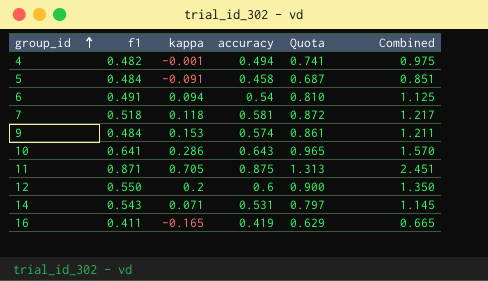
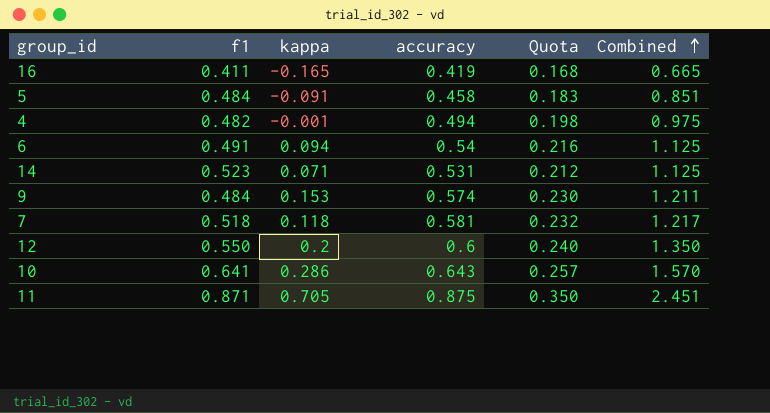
row order: group_id ascending -> Combined ascending
column Quota | formula: [accuracy] * 1.5 -> [accuracy] * 0.4
14 | f1: 0.543 -> 0.523
14 | Combined: 1.145 -> 1.125

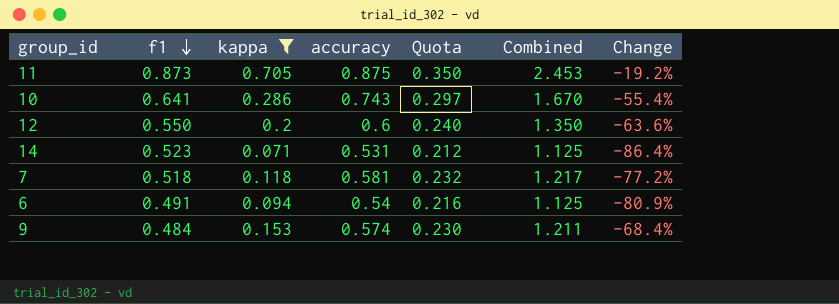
filter: none -> kappa >= 0.071
row order: Combined ascending -> f1 descending
column Change | formula: none -> ([kappa] - [f1]) / [f1]
11 | f1: 0.871 -> 0.873
11 | Combined: 2.451 -> 2.453
10 | accuracy: 0.643 -> 0.743
10 | Quota: 0.257 -> 0.297
10 | Combined: 1.570 -> 1.670

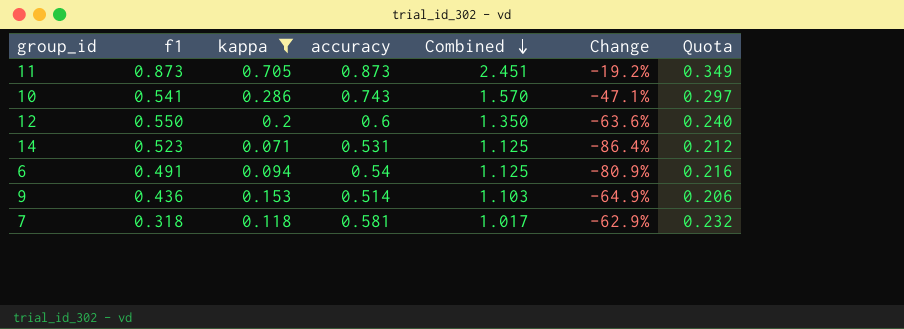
row order: f1 descending -> Combined descending
column Quota | position: 5 -> 7
11 | accuracy: 0.875 -> 0.873
11 | Combined: 2.453 -> 2.451
11 | Quota: 0.350 -> 0.349
10 | f1: 0.641 -> 0.541
10 | Combined: 1.670 -> 1.570
10 | Change: -55.4% -> -47.1%
9 | f1: 0.484 -> 0.436
9 | accuracy: 0.574 -> 0.514
9 | Combined: 1.211 -> 1.103
9 | Change: -68.4% -> -64.9%
9 | Quota: 0.230 -> 0.206
7 | f1: 0.518 -> 0.318
7 | Combined: 1.217 -> 1.017
7 | Change: -77.2% -> -62.9%

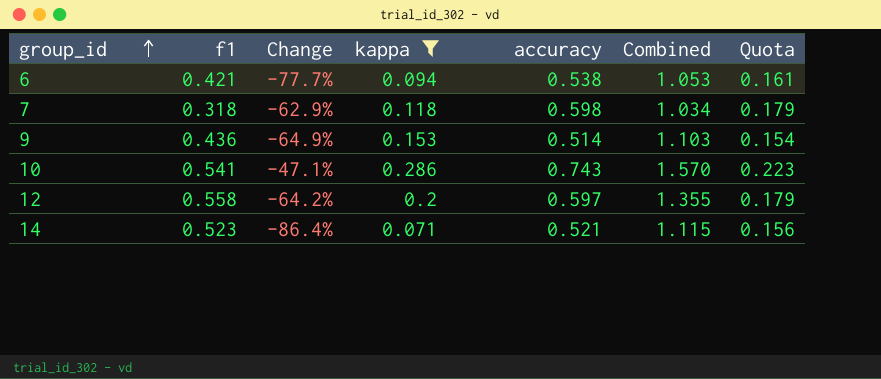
row order: Combined descending -> group_id ascending
column Change | position: 6 -> 3
column Quota | formula: [accuracy] * 0.4 -> [accuracy] * 0.3
row 11: 0.873 | 0.705 | 0.873 | 2.451 | -19.2% | 0.349 -> none
6 | f1: 0.491 -> 0.421
6 | Change: -80.9% -> -77.7%
6 | accuracy: 0.54 -> 0.538
6 | Combined: 1.125 -> 1.053
7 | accuracy: 0.581 -> 0.598
7 | Combined: 1.017 -> 1.034
12 | f1: 0.550 -> 0.558
12 | Change: -63.6% -> -64.2%
12 | accuracy: 0.6 -> 0.597
12 | Combined: 1.350 -> 1.355
14 | accuracy: 0.531 -> 0.521
14 | Combined: 1.125 -> 1.115

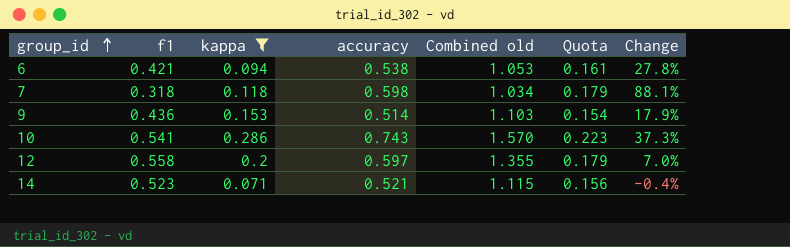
column name: Combined -> Combined old
column Change | formula: ([kappa] - [f1]) / [f1] -> ([accuracy] - [f1]) / [f1]
column Change | position: 3 -> 7

